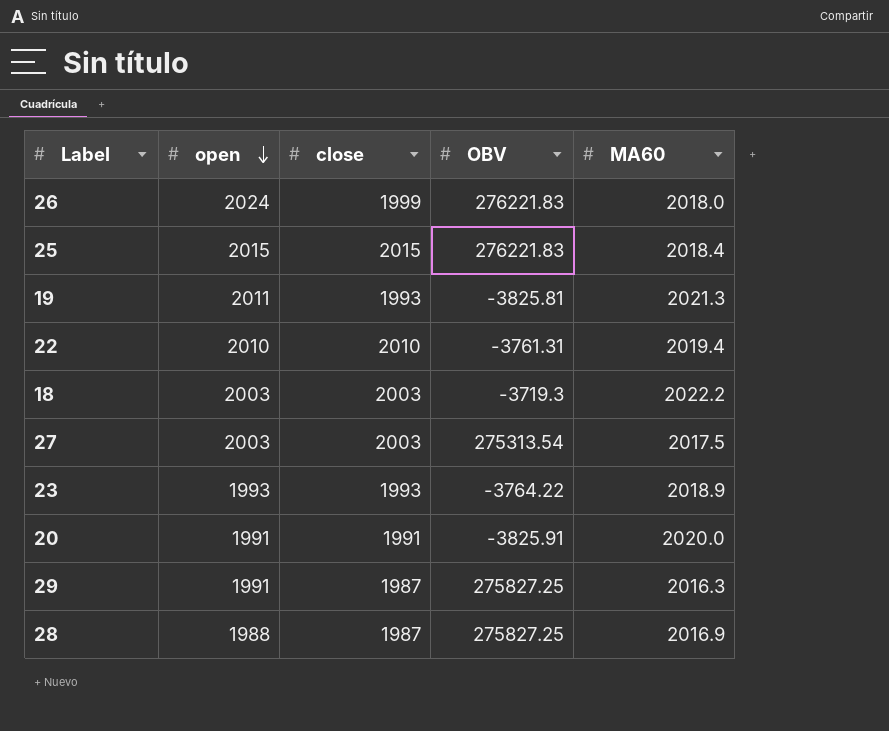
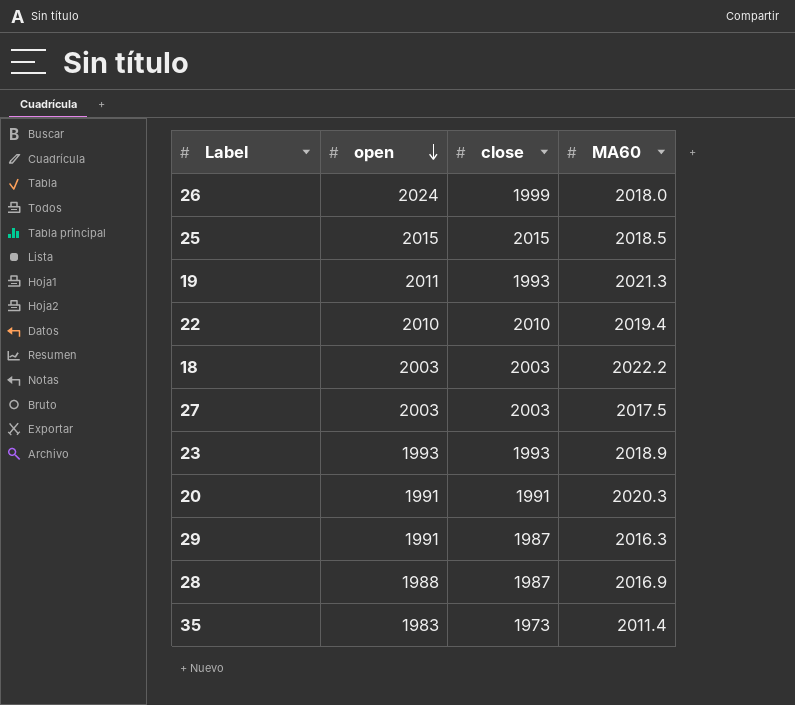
column OBV | position: 4 -> none
25 | MA60: 2018.4 -> 2018.5
20 | MA60: 2020.0 -> 2020.3
row 35: none -> 1983 | 1973 | 2011.4

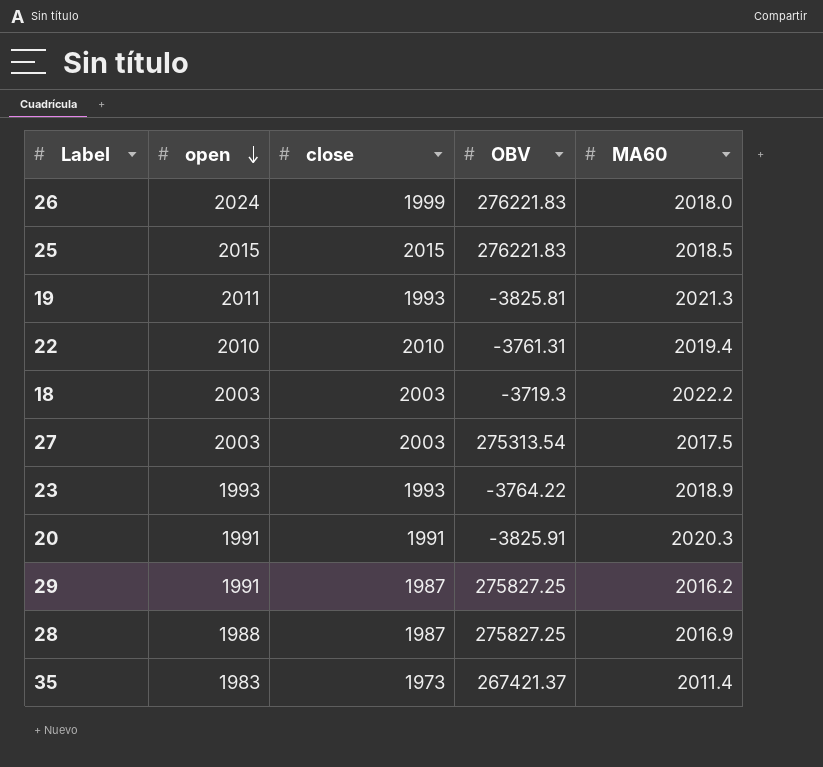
column OBV | position: none -> 4
29 | MA60: 2016.3 -> 2016.2

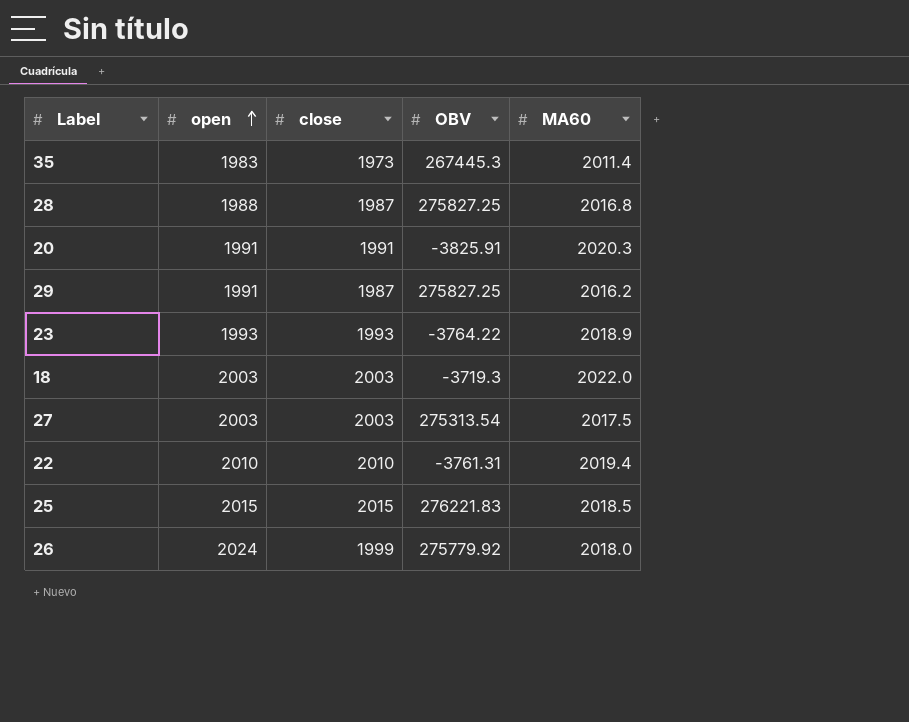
row order: open descending -> open ascending
row 19: 2011 | 1993 | -3825.81 | 2021.3 -> none
35 | OBV: 267421.37 -> 267445.3
28 | MA60: 2016.9 -> 2016.8
18 | MA60: 2022.2 -> 2022.0
26 | OBV: 276221.83 -> 275779.92

